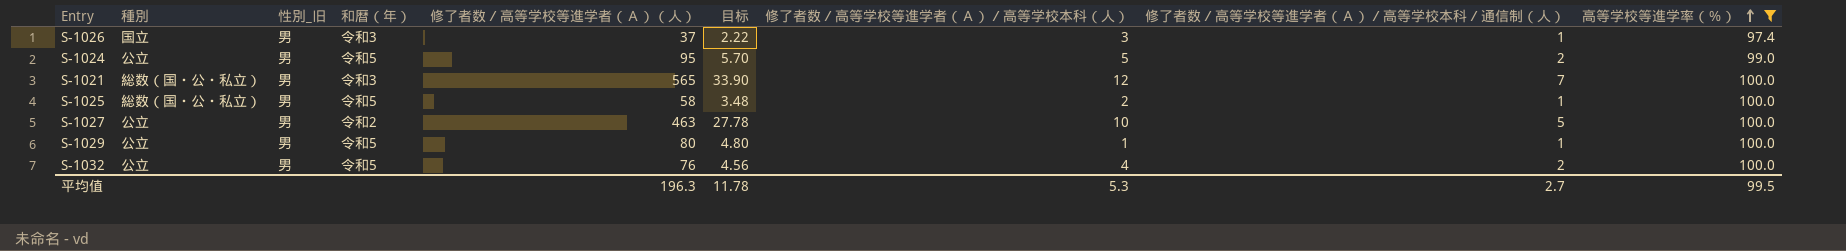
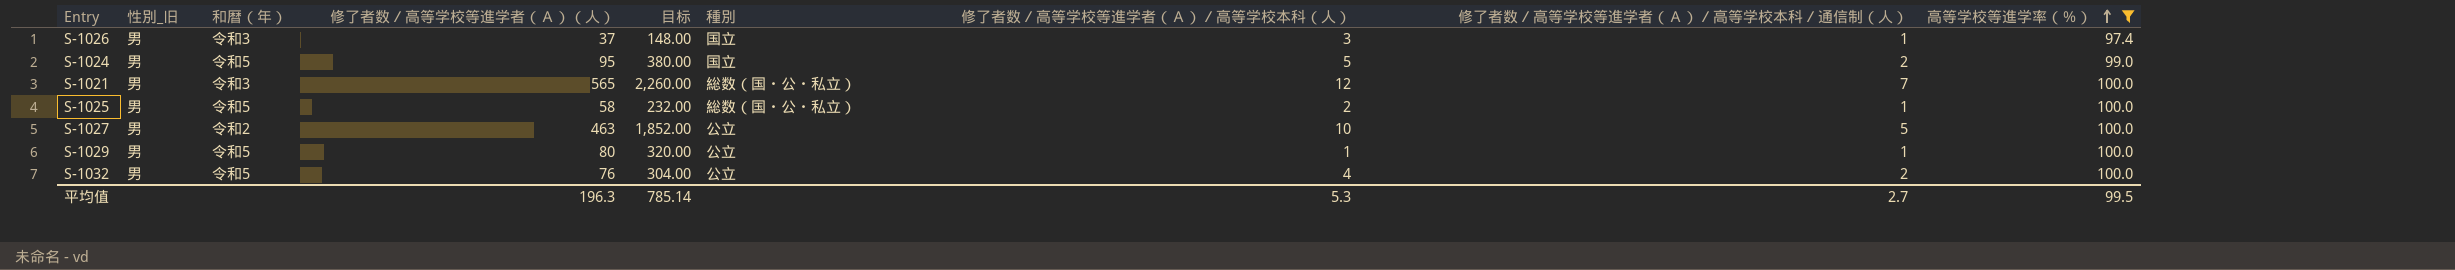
column 目标 | formula: [修了者数／高等学校等進学者（Ａ）（人）] * 0.06 -> [修了者数／高等学校等進学者（Ａ）（人）] * 4
column 種別 | position: 2 -> 6
S-1024 | 種別: 公立 -> 国立
平均值 | 目标: 11.78 -> 785.14

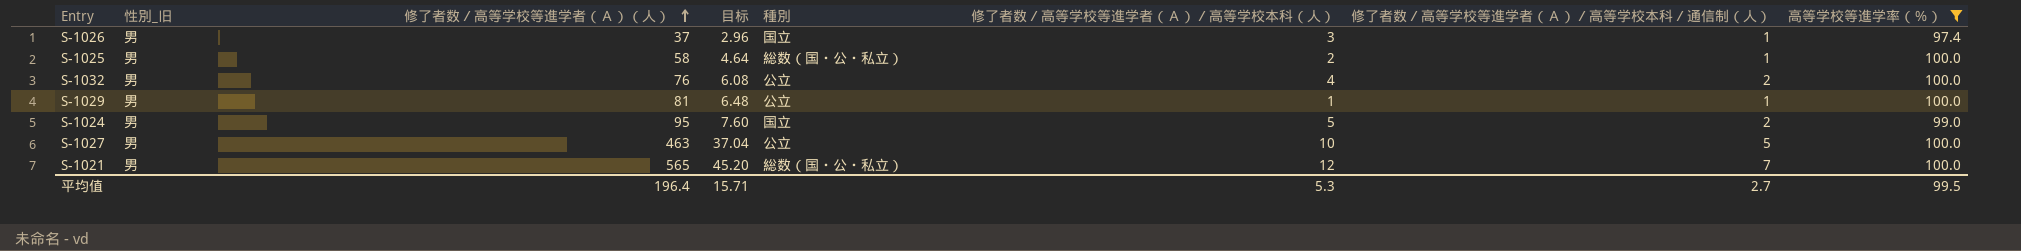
row order: 高等学校等進学率（％） ascending -> 修了者数／高等学校等進学者（Ａ）（人） ascending
column 和暦（年） | position: 3 -> none
column 目标 | formula: [修了者数／高等学校等進学者（Ａ）（人）] * 4 -> [修了者数／高等学校等進学者（Ａ）（人）] * 0.08
S-1029 | 修了者数／高等学校等進学者（Ａ）（人）: 80 -> 81
平均值 | 修了者数／高等学校等進学者（Ａ）（人）: 196.3 -> 196.4
平均值 | 目标: 785.14 -> 15.71

